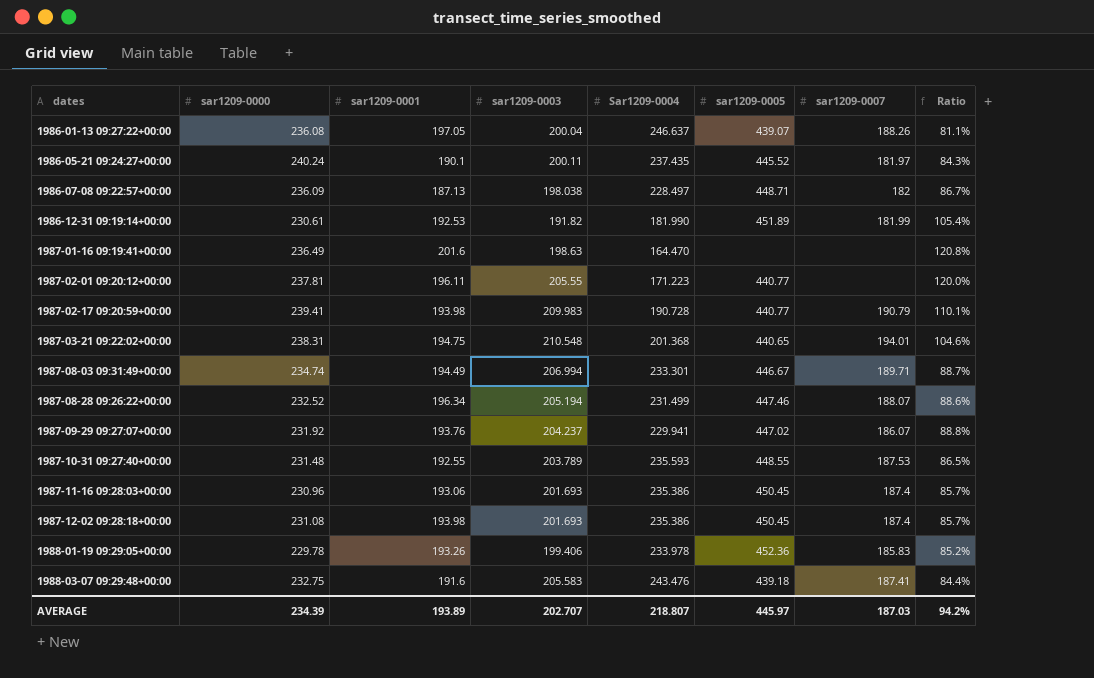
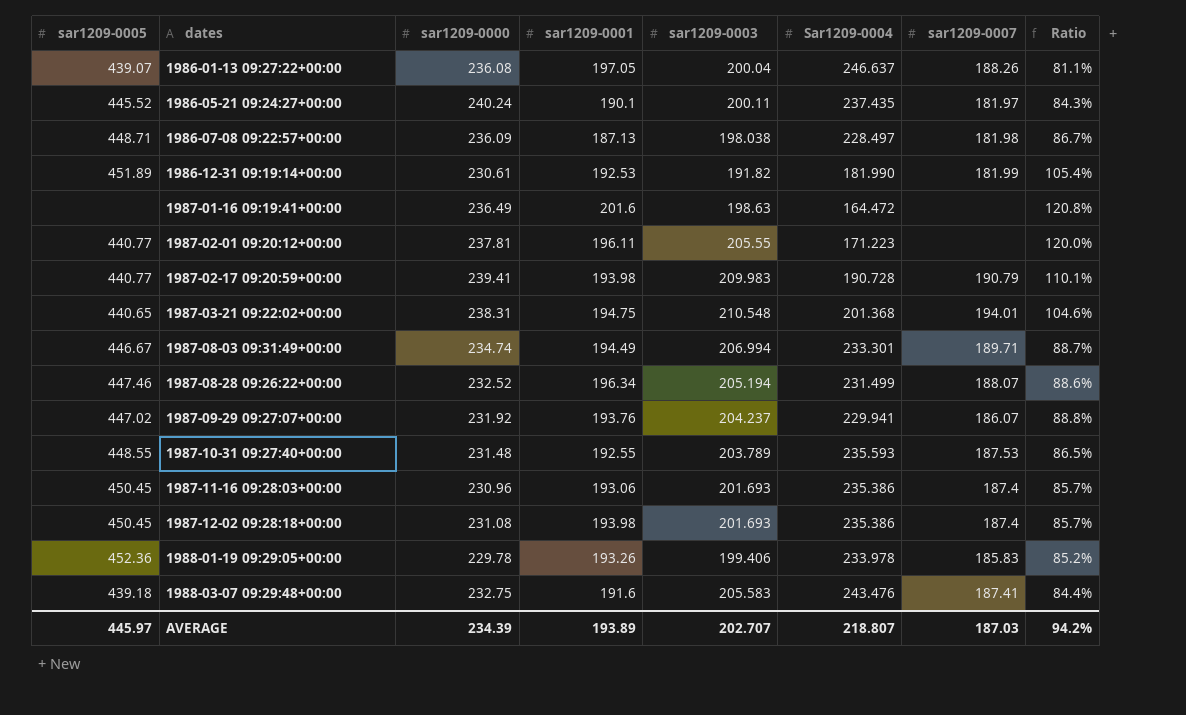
column sar1209-0005 | position: 6 -> 1
1986-07-08 09:22:57+00:00 | sar1209-0007: 182 -> 181.98
1987-01-16 09:19:41+00:00 | Sar1209-0004: 164.470 -> 164.472

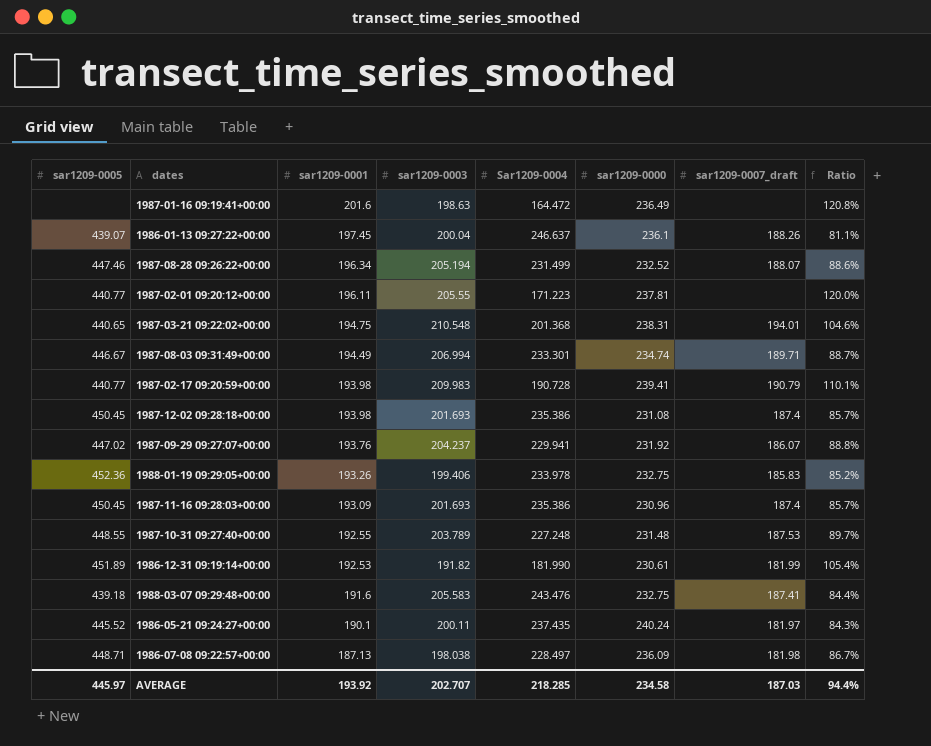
row order: dates ascending -> sar1209-0001 descending
column sar1209-0000 | position: 3 -> 6
column name: sar1209-0007 -> sar1209-0007_draft
1986-01-13 09:27:22+00:00 | sar1209-0001: 197.05 -> 197.45
1986-01-13 09:27:22+00:00 | sar1209-0000: 236.08 -> 236.1
1988-01-19 09:29:05+00:00 | sar1209-0000: 229.78 -> 232.75
1987-11-16 09:28:03+00:00 | sar1209-0001: 193.06 -> 193.09
1987-10-31 09:27:40+00:00 | Sar1209-0004: 235.593 -> 227.248
1987-10-31 09:27:40+00:00 | Ratio: 86.5% -> 89.7%
AVERAGE | sar1209-0001: 193.89 -> 193.92
AVERAGE | Sar1209-0004: 218.807 -> 218.285
AVERAGE | sar1209-0000: 234.39 -> 234.58
AVERAGE | Ratio: 94.2% -> 94.4%

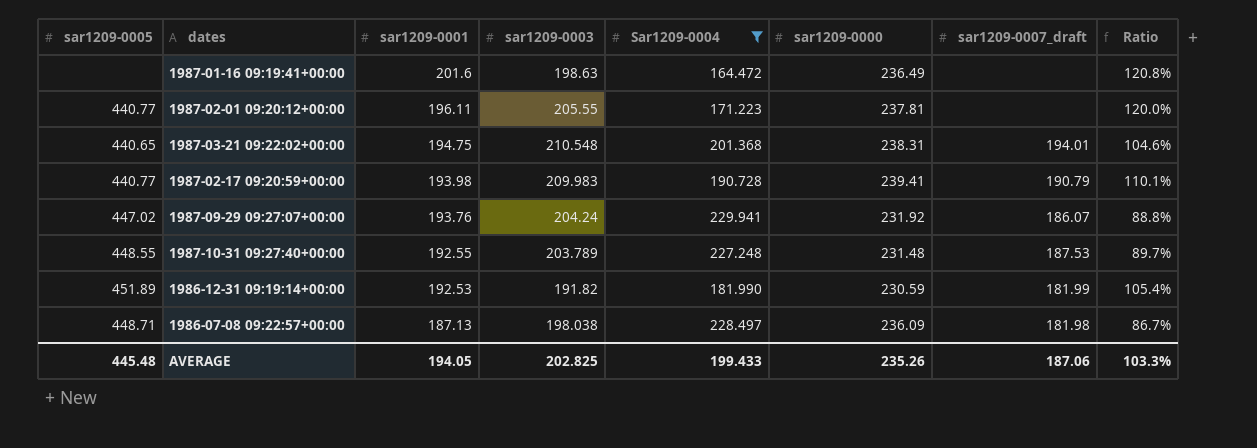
filter: none -> Sar1209-0004 <= 229.941
1987-09-29 09:27:07+00:00 | sar1209-0003: 204.237 -> 204.24
1986-12-31 09:19:14+00:00 | sar1209-0000: 230.61 -> 230.59
AVERAGE | sar1209-0005: 445.97 -> 445.48
AVERAGE | sar1209-0001: 193.92 -> 194.05
AVERAGE | sar1209-0003: 202.707 -> 202.825
AVERAGE | Sar1209-0004: 218.285 -> 199.433
AVERAGE | sar1209-0000: 234.58 -> 235.26
AVERAGE | sar1209-0007_draft: 187.03 -> 187.06
AVERAGE | Ratio: 94.4% -> 103.3%

